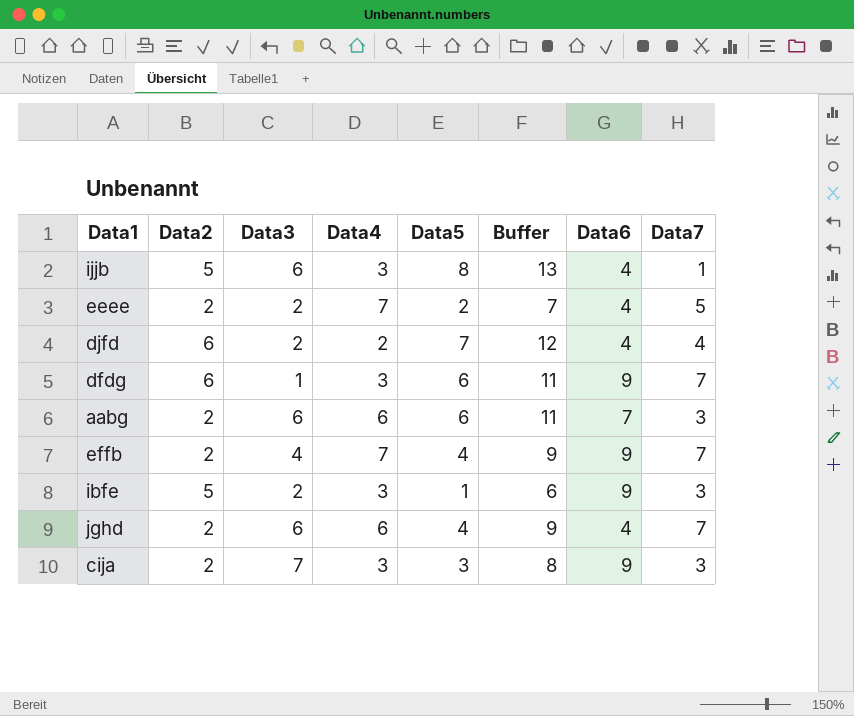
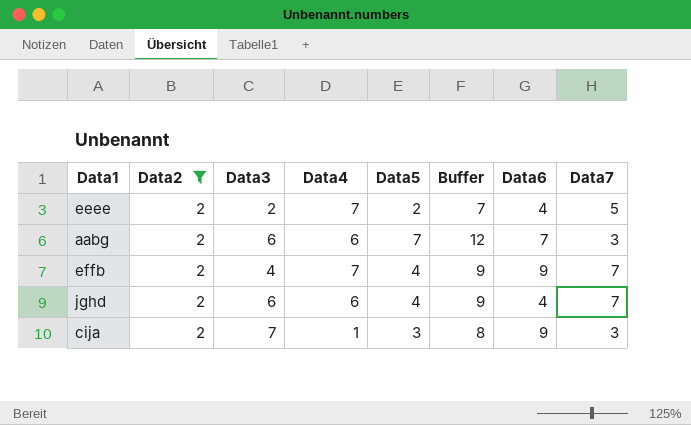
filter: none -> Data2 = 2
aabg | Data5: 6 -> 7
aabg | Buffer: 11 -> 12
cija | Data4: 3 -> 1

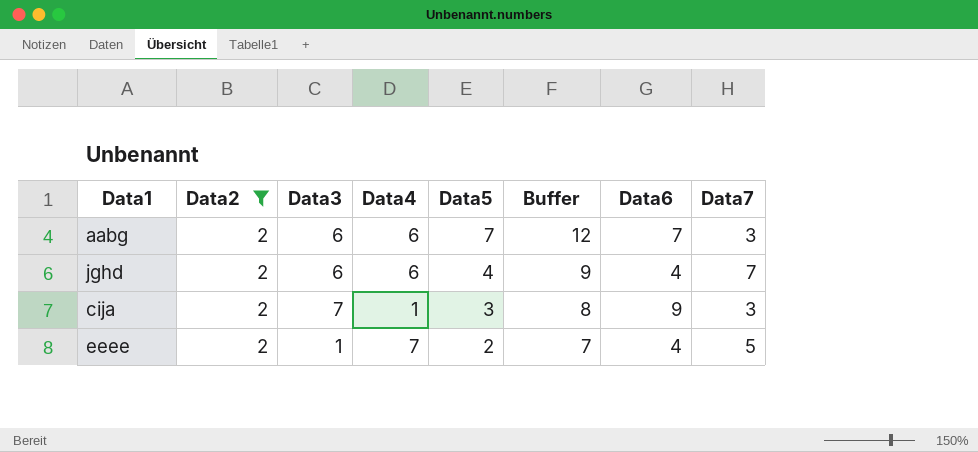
row order: none -> Data5 descending
row effb: 2 | 4 | 7 | 4 | 9 | 9 | 7 -> none
eeee | Data3: 2 -> 1

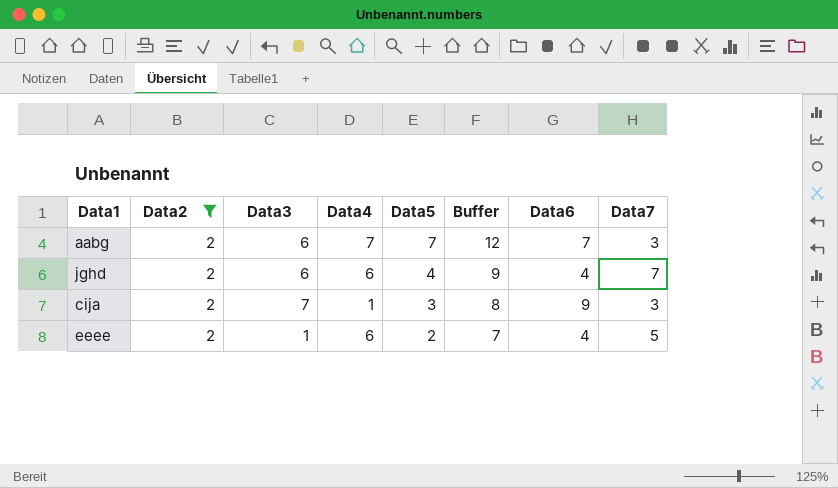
aabg | Data4: 6 -> 7
eeee | Data4: 7 -> 6

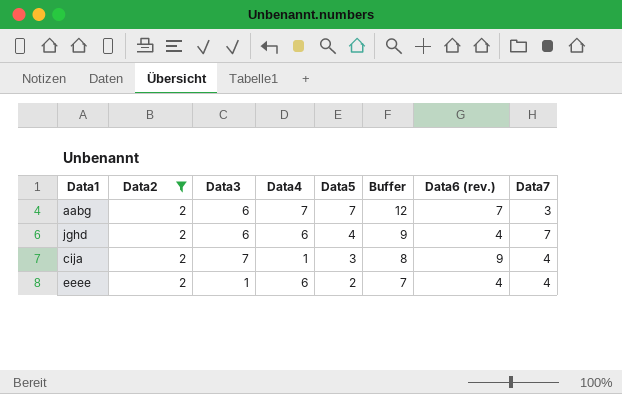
column name: Data6 -> Data6 (rev.)
cija | Data7: 3 -> 4
eeee | Data7: 5 -> 4

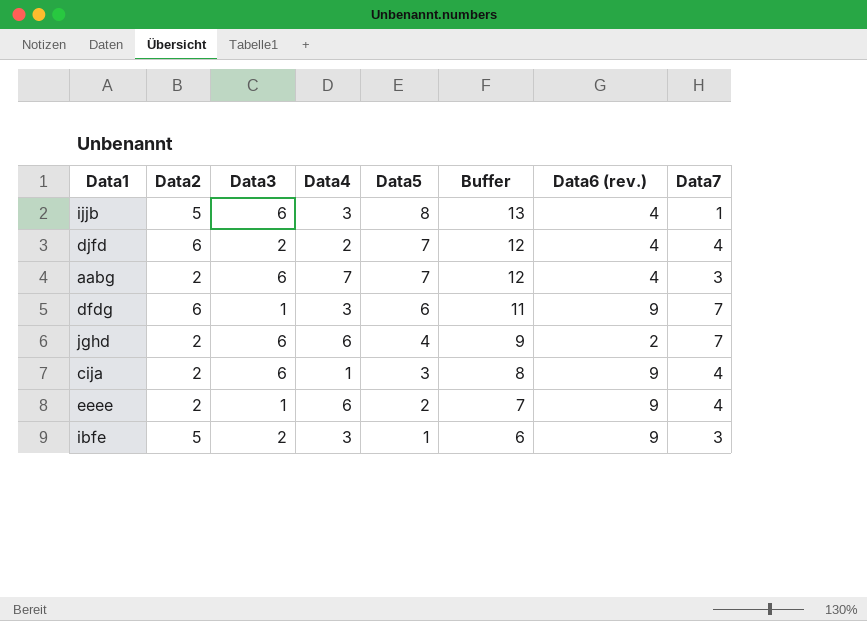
filter: Data2 = 2 -> none
aabg | Data6 (rev.): 7 -> 4
jghd | Data6 (rev.): 4 -> 2
cija | Data3: 7 -> 6
eeee | Data6 (rev.): 4 -> 9

